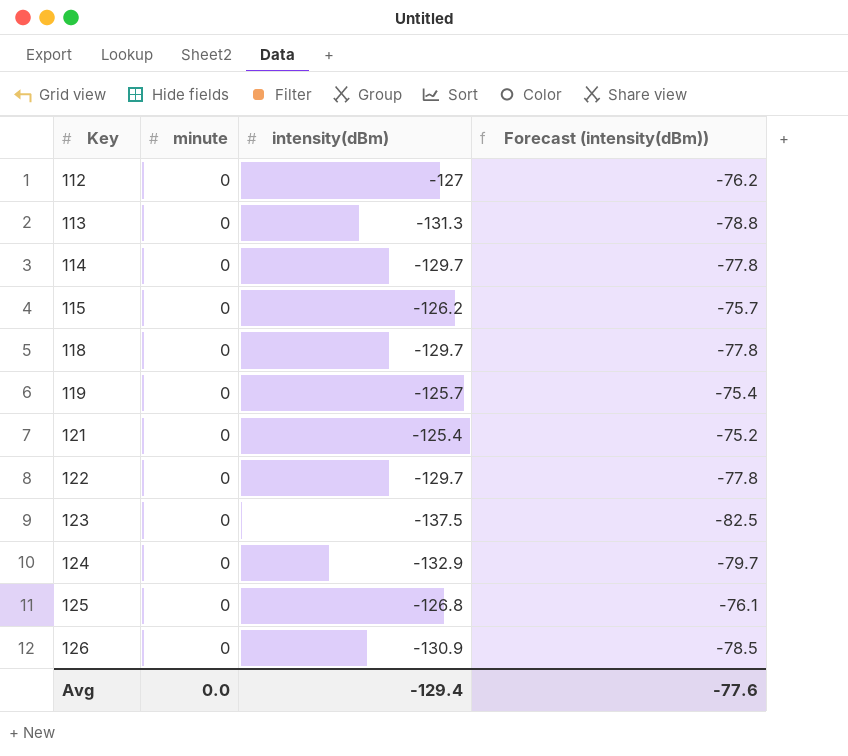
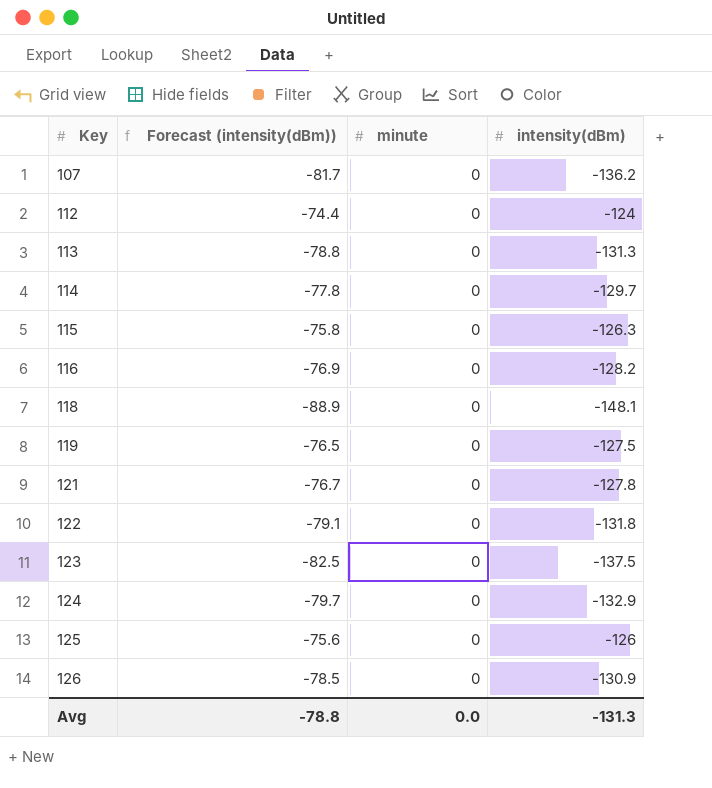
column Forecast (intensity(dBm)) | position: 4 -> 2
row 107: none -> -81.7 | 0 | -136.2
112 | Forecast (intensity(dBm)): -76.2 -> -74.4
112 | intensity(dBm): -127 -> -124
115 | Forecast (intensity(dBm)): -75.7 -> -75.8
115 | intensity(dBm): -126.2 -> -126.3
row 116: none -> -76.9 | 0 | -128.2
118 | Forecast (intensity(dBm)): -77.8 -> -88.9
118 | intensity(dBm): -129.7 -> -148.1
119 | Forecast (intensity(dBm)): -75.4 -> -76.5
119 | intensity(dBm): -125.7 -> -127.5
121 | Forecast (intensity(dBm)): -75.2 -> -76.7
121 | intensity(dBm): -125.4 -> -127.8
122 | Forecast (intensity(dBm)): -77.8 -> -79.1
122 | intensity(dBm): -129.7 -> -131.8
125 | Forecast (intensity(dBm)): -76.1 -> -75.6
125 | intensity(dBm): -126.8 -> -126
Avg | Forecast (intensity(dBm)): -77.6 -> -78.8
Avg | intensity(dBm): -129.4 -> -131.3

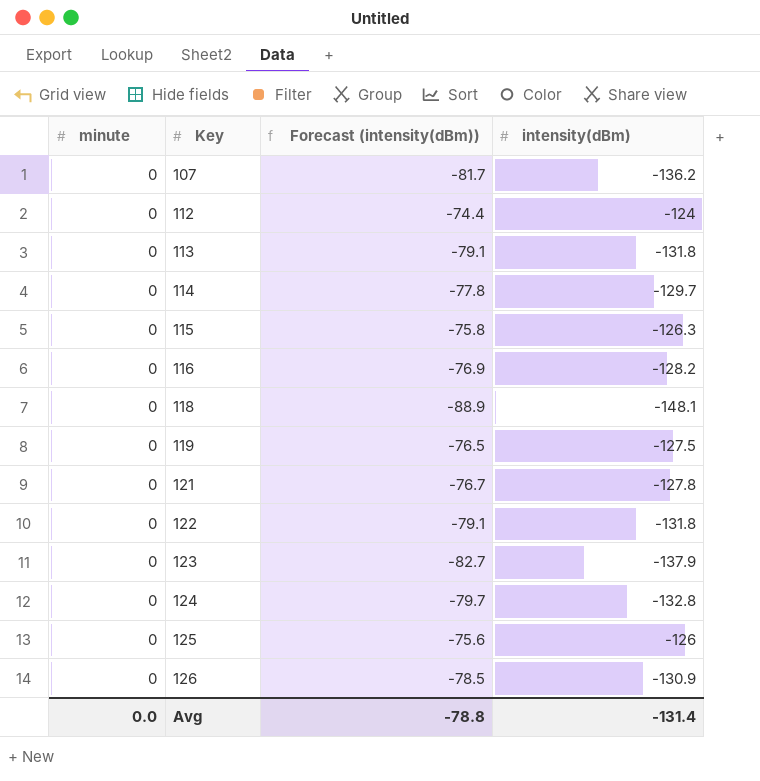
column minute | position: 3 -> 1
113 | Forecast (intensity(dBm)): -78.8 -> -79.1
113 | intensity(dBm): -131.3 -> -131.8
123 | Forecast (intensity(dBm)): -82.5 -> -82.7
123 | intensity(dBm): -137.5 -> -137.9
124 | intensity(dBm): -132.9 -> -132.8
Avg | intensity(dBm): -131.3 -> -131.4

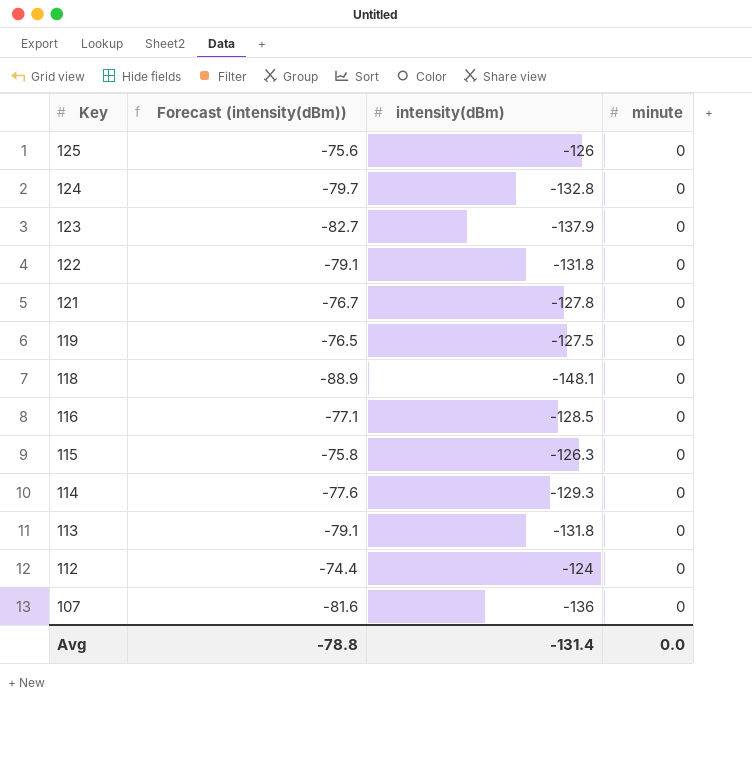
row order: Key ascending -> Key descending
column minute | position: 1 -> 4
row 126: 0 | -78.5 | -130.9 -> none
116 | Forecast (intensity(dBm)): -76.9 -> -77.1
116 | intensity(dBm): -128.2 -> -128.5
114 | Forecast (intensity(dBm)): -77.8 -> -77.6
114 | intensity(dBm): -129.7 -> -129.3
107 | Forecast (intensity(dBm)): -81.7 -> -81.6
107 | intensity(dBm): -136.2 -> -136

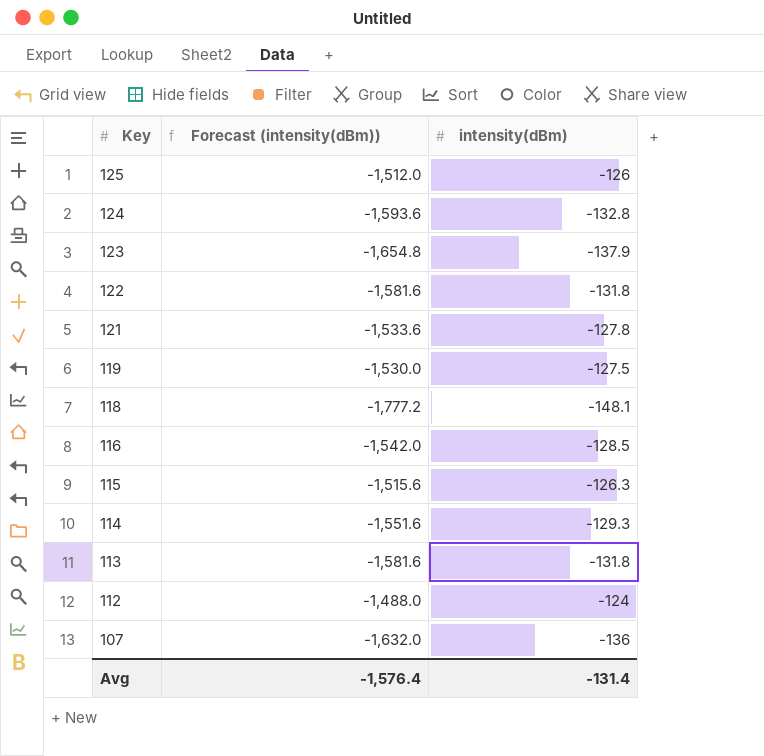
column minute | position: 4 -> none
column Forecast (intensity(dBm)) | formula: [intensity(dBm)] * 0.6 -> [intensity(dBm)] * 12
Avg | Forecast (intensity(dBm)): -78.8 -> -1,576.4

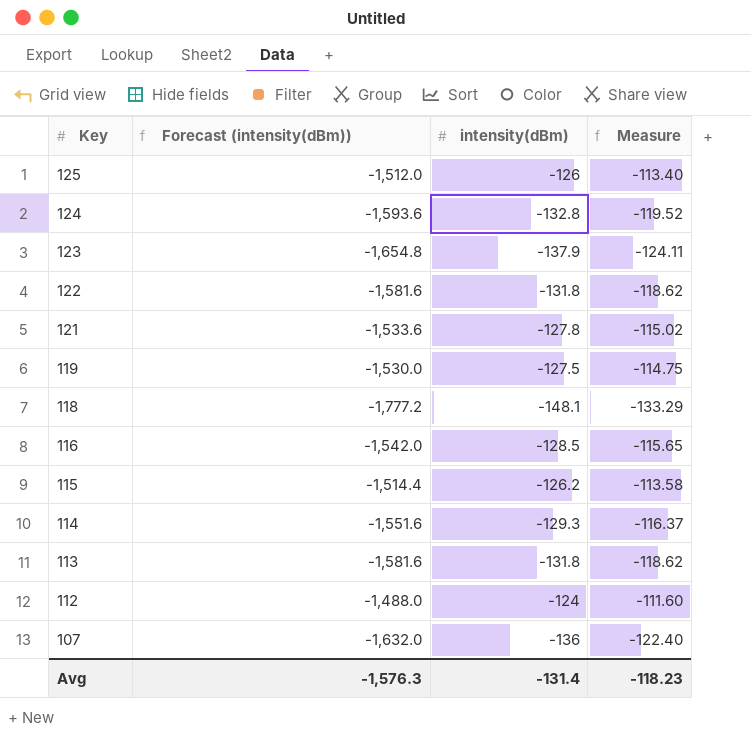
column Measure | formula: none -> [intensity(dBm)] * 0.9
115 | Forecast (intensity(dBm)): -1,515.6 -> -1,514.4
115 | intensity(dBm): -126.3 -> -126.2
Avg | Forecast (intensity(dBm)): -1,576.4 -> -1,576.3

